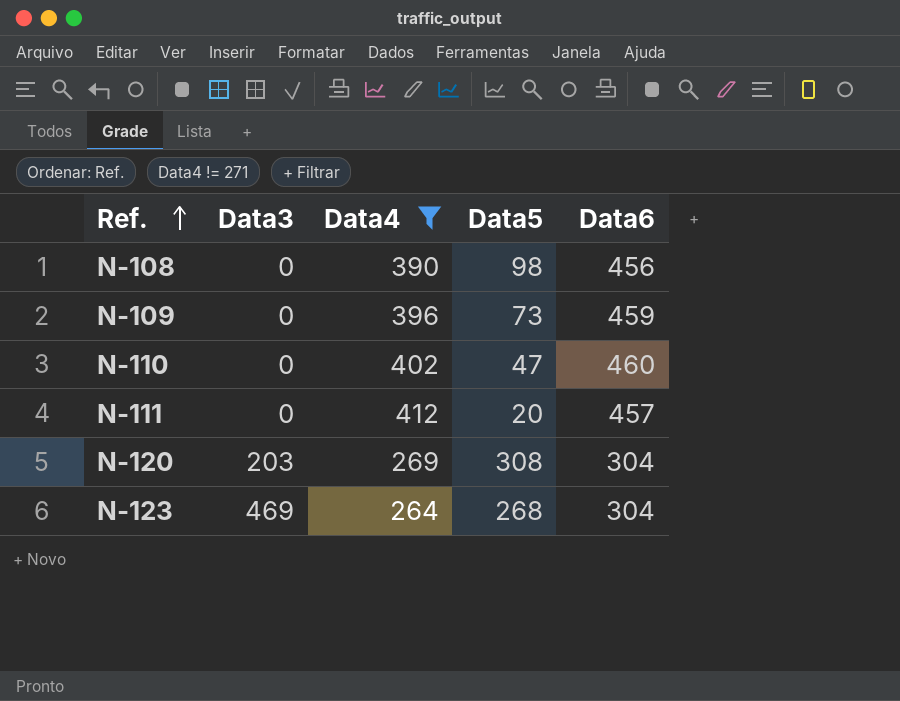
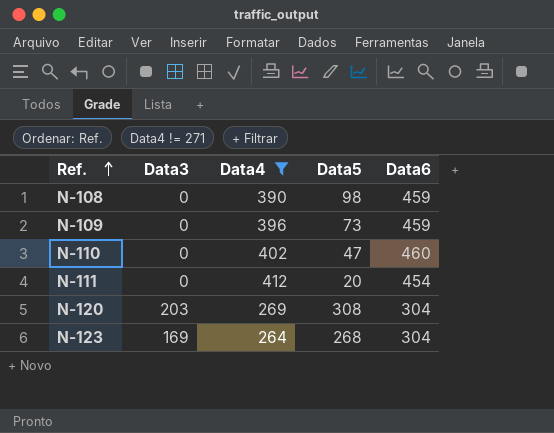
N-108 | Data6: 456 -> 459
N-111 | Data6: 457 -> 454
N-123 | Data3: 469 -> 169

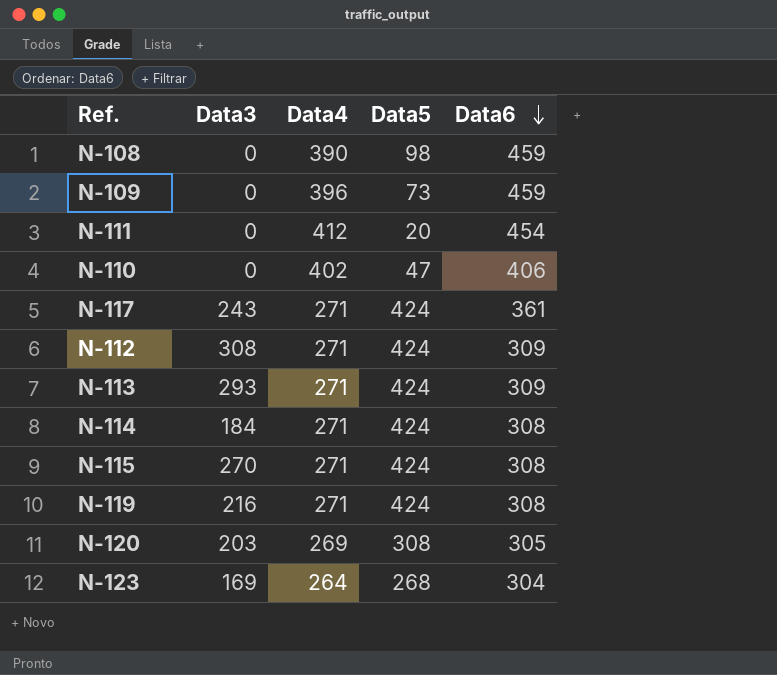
filter: Data4 != 271 -> none
row order: Ref. ascending -> Data6 descending
N-110 | Data6: 460 -> 406
N-120 | Data6: 304 -> 305

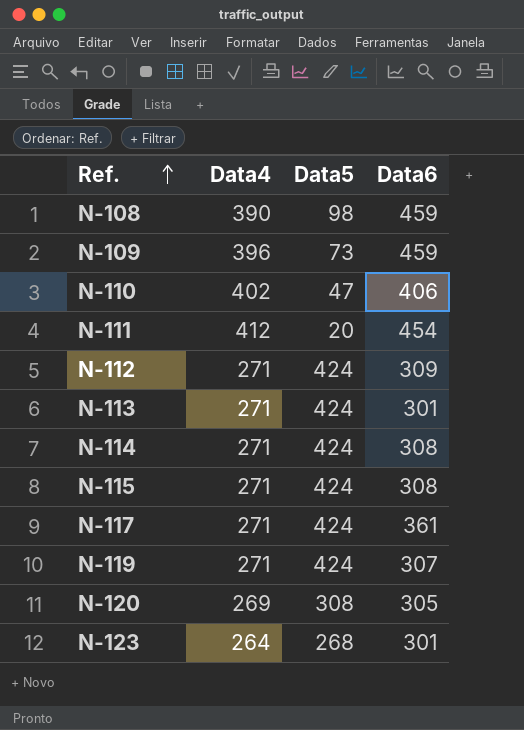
row order: Data6 descending -> Ref. ascending
column Data3 | position: 2 -> none
N-113 | Data6: 309 -> 301
N-119 | Data6: 308 -> 307
N-123 | Data6: 304 -> 301

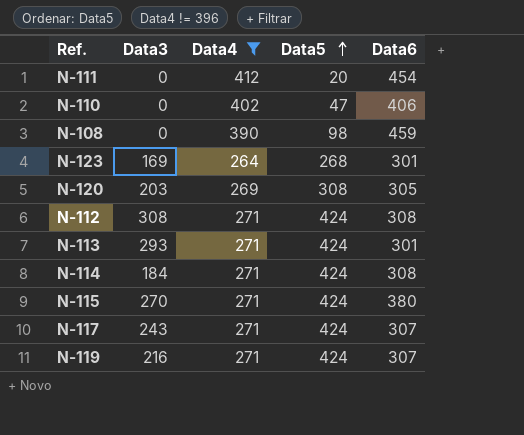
filter: none -> Data4 != 396
row order: Ref. ascending -> Data5 ascending
column Data3 | position: none -> 2
N-112 | Data6: 309 -> 308
N-115 | Data6: 308 -> 380
N-117 | Data6: 361 -> 307

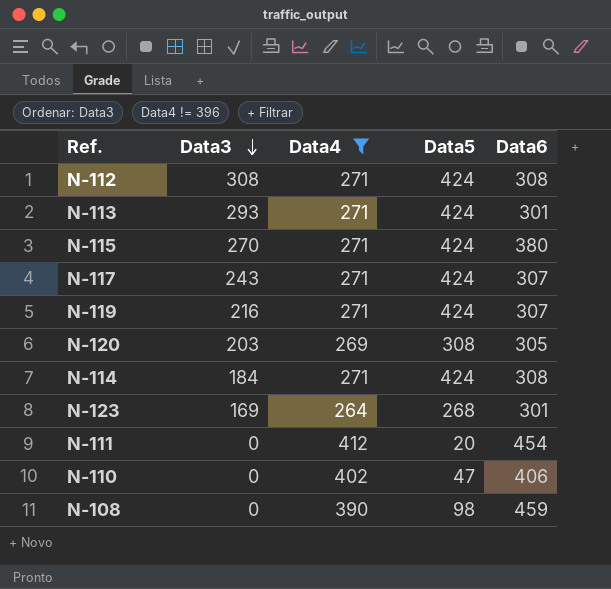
row order: Data5 ascending -> Data3 descending

